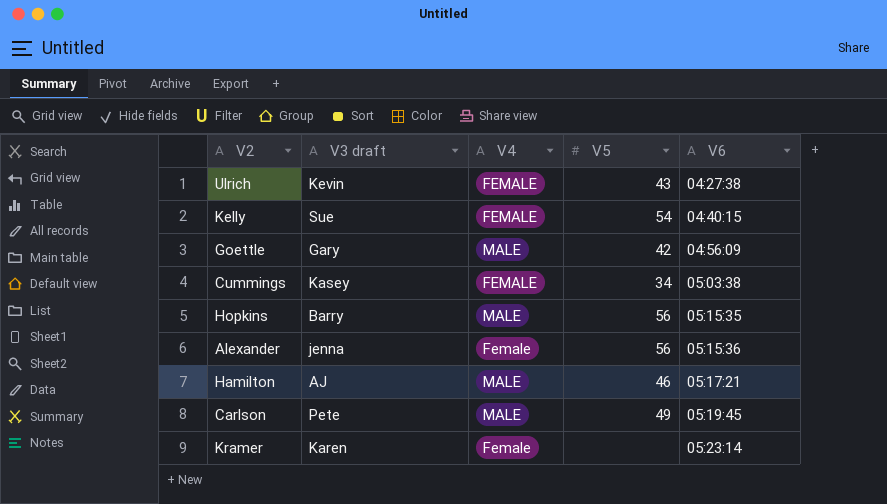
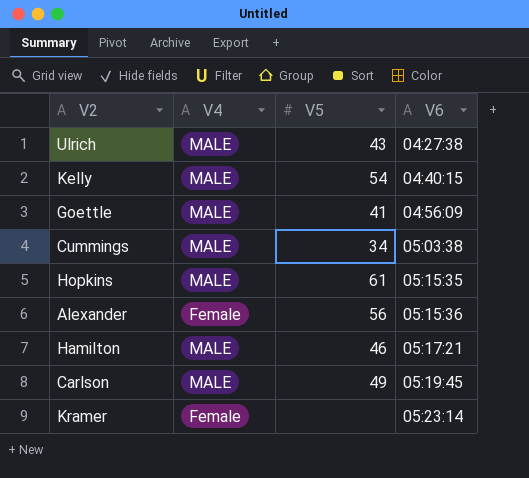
column V3 draft | position: 2 -> none
Ulrich | V4: FEMALE -> MALE
Kelly | V4: FEMALE -> MALE
Goettle | V5: 42 -> 41
Cummings | V4: FEMALE -> MALE
Hopkins | V5: 56 -> 61

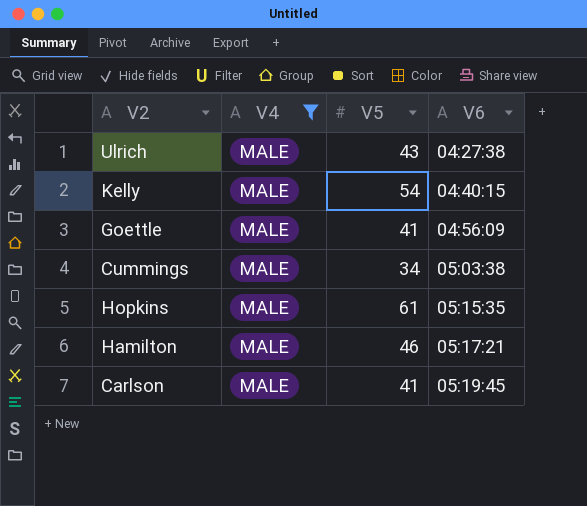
filter: none -> V4 = MALE
Carlson | V5: 49 -> 41

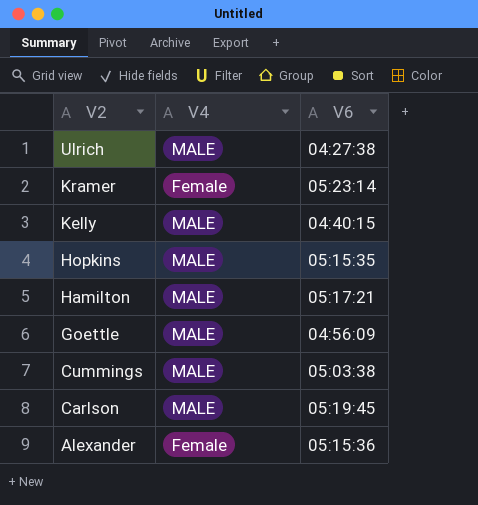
filter: V4 = MALE -> none
row order: V6 ascending -> V2 descending
column V5 | position: 3 -> none

